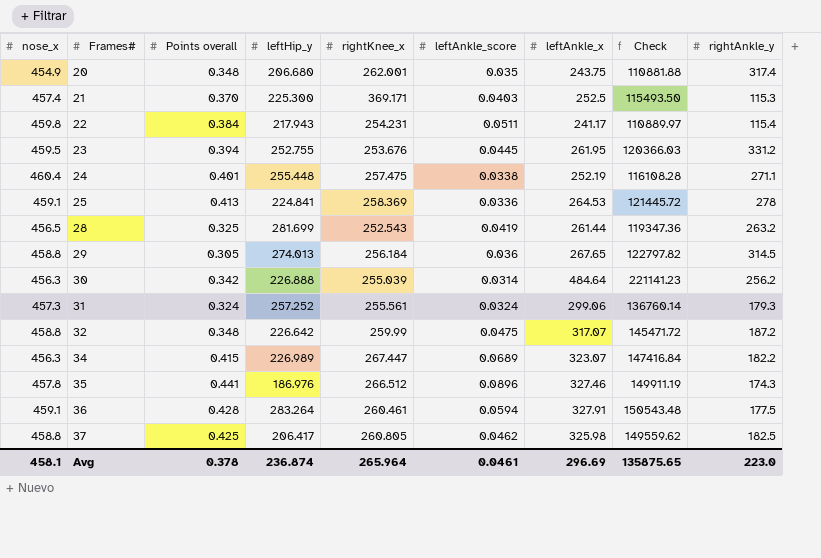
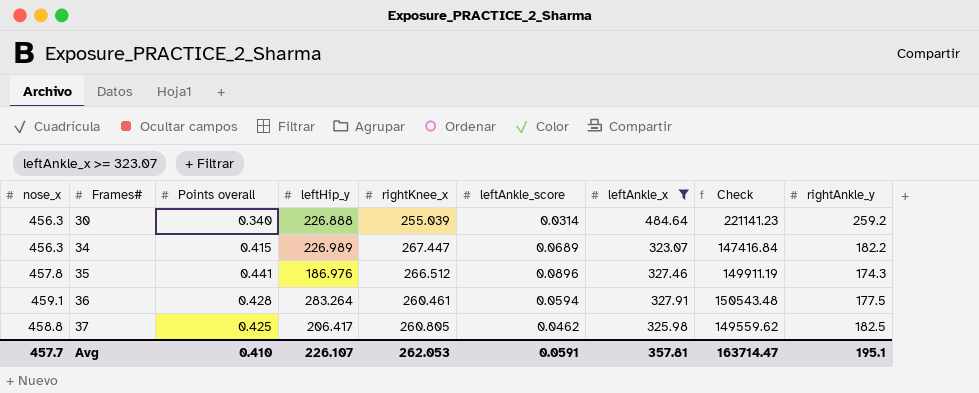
filter: none -> leftAnkle_x >= 323.07
30 | Points overall: 0.342 -> 0.340
30 | rightAnkle_y: 256.2 -> 259.2
Avg | nose_x: 458.1 -> 457.7
Avg | Points overall: 0.378 -> 0.410
Avg | leftHip_y: 236.874 -> 226.107
Avg | rightKnee_x: 265.964 -> 262.053
Avg | leftAnkle_score: 0.0461 -> 0.0591
Avg | leftAnkle_x: 296.69 -> 357.81
Avg | Check: 135875.65 -> 163714.47
Avg | rightAnkle_y: 223.0 -> 195.1

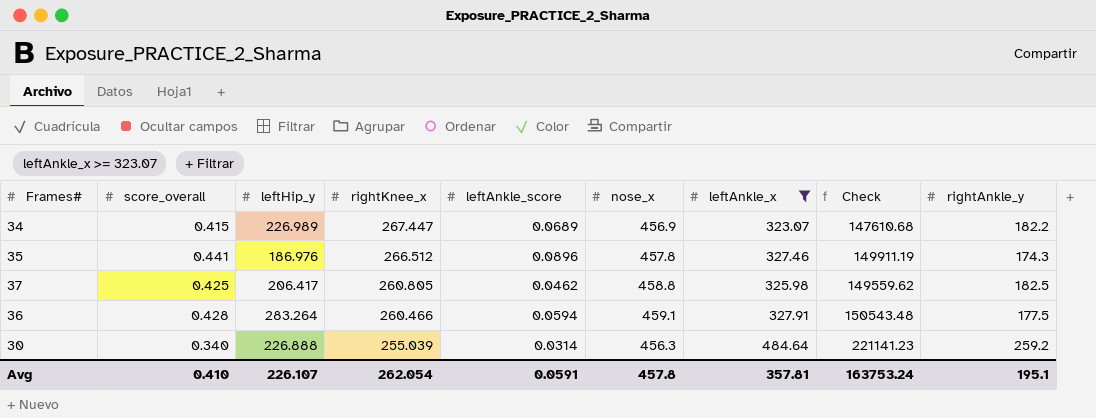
row order: Frames# ascending -> rightKnee_x descending
column name: Points overall -> score_overall
column nose_x | position: 1 -> 6
34 | nose_x: 456.3 -> 456.9
34 | Check: 147416.84 -> 147610.68
36 | rightKnee_x: 260.461 -> 260.466
Avg | rightKnee_x: 262.053 -> 262.054
Avg | nose_x: 457.7 -> 457.8
Avg | Check: 163714.47 -> 163753.24

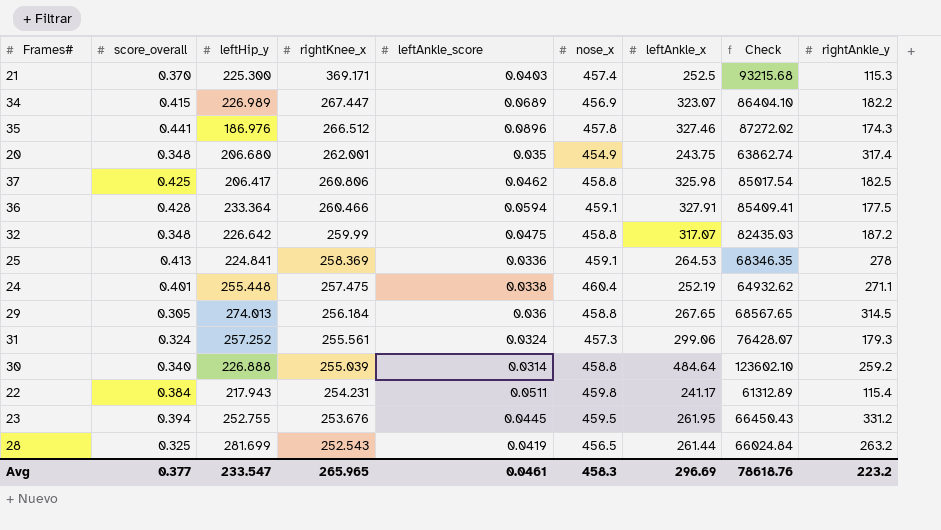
filter: leftAnkle_x >= 323.07 -> none
column Check | formula: [nose_x] * [leftAnkle_x] -> [rightKnee_x] * [leftAnkle_x]
37 | rightKnee_x: 260.805 -> 260.806
36 | leftHip_y: 283.264 -> 233.364
30 | nose_x: 456.3 -> 458.8
Avg | score_overall: 0.410 -> 0.377
Avg | leftHip_y: 226.107 -> 233.547
Avg | rightKnee_x: 262.054 -> 265.965
Avg | leftAnkle_score: 0.0591 -> 0.0461
Avg | nose_x: 457.8 -> 458.3
Avg | leftAnkle_x: 357.81 -> 296.69
Avg | Check: 163753.24 -> 78618.76
Avg | rightAnkle_y: 195.1 -> 223.2

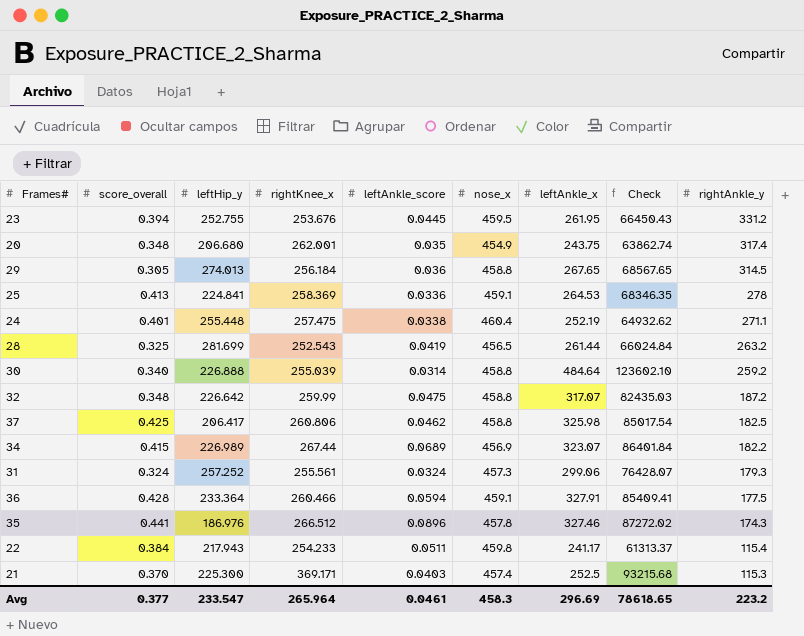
row order: rightKnee_x descending -> rightAnkle_y descending
34 | rightKnee_x: 267.447 -> 267.44
34 | Check: 86404.10 -> 86401.84
22 | rightKnee_x: 254.231 -> 254.233
22 | Check: 61312.89 -> 61313.37
Avg | rightKnee_x: 265.965 -> 265.964
Avg | Check: 78618.76 -> 78618.65

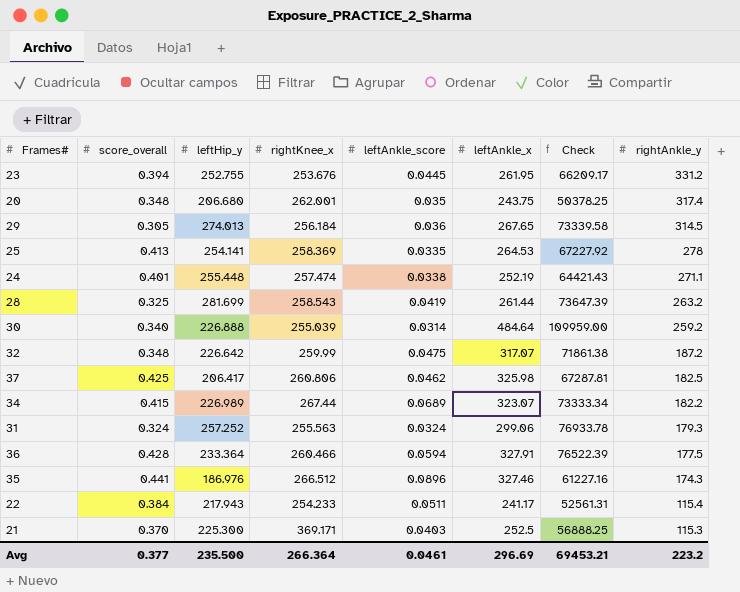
column nose_x | position: 6 -> none
column Check | formula: [rightKnee_x] * [leftAnkle_x] -> [leftHip_y] * [leftAnkle_x]
25 | leftHip_y: 224.841 -> 254.141
25 | leftAnkle_score: 0.0336 -> 0.0335
24 | rightKnee_x: 257.475 -> 257.474
28 | rightKnee_x: 252.543 -> 258.543
31 | rightKnee_x: 255.561 -> 255.563
Avg | leftHip_y: 233.547 -> 235.500
Avg | rightKnee_x: 265.964 -> 266.364
Avg | Check: 78618.65 -> 69453.21

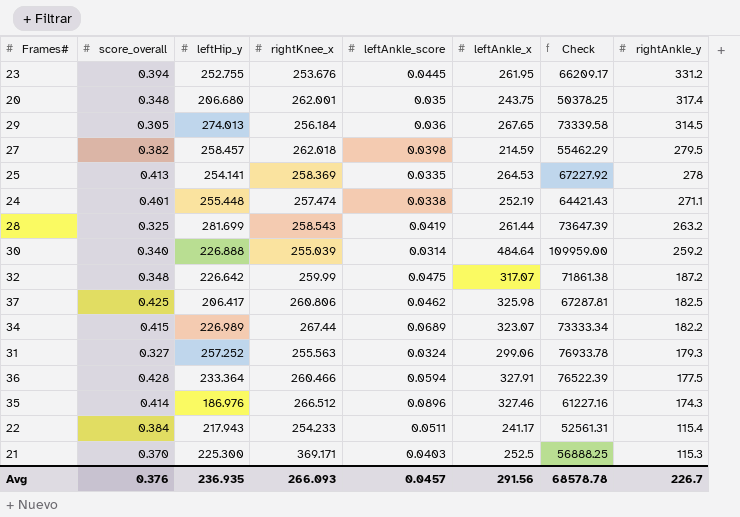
row 27: none -> 0.382 | 258.457 | 262.018 | 0.0398 | 214.59 | 55462.29 | 279.5
31 | score_overall: 0.324 -> 0.327
35 | score_overall: 0.441 -> 0.414
Avg | score_overall: 0.377 -> 0.376
Avg | leftHip_y: 235.500 -> 236.935
Avg | rightKnee_x: 266.364 -> 266.093
Avg | leftAnkle_score: 0.0461 -> 0.0457
Avg | leftAnkle_x: 296.69 -> 291.56
Avg | Check: 69453.21 -> 68578.78
Avg | rightAnkle_y: 223.2 -> 226.7

